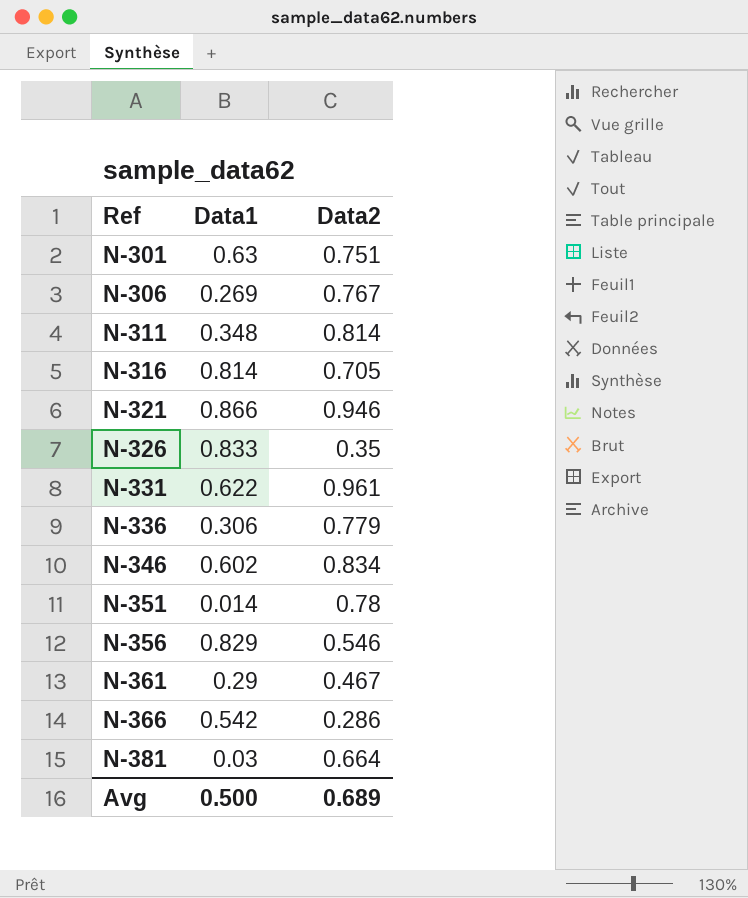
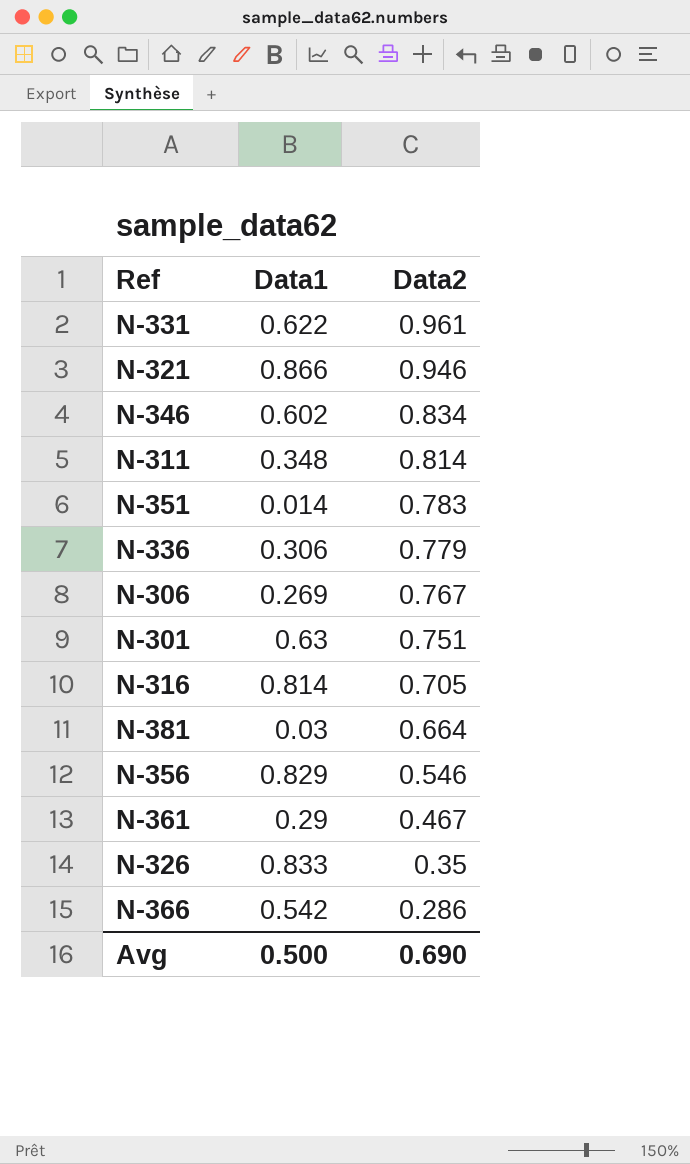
row order: Ref ascending -> Data2 descending
N-351 | Data2: 0.78 -> 0.783
Avg | Data2: 0.689 -> 0.690

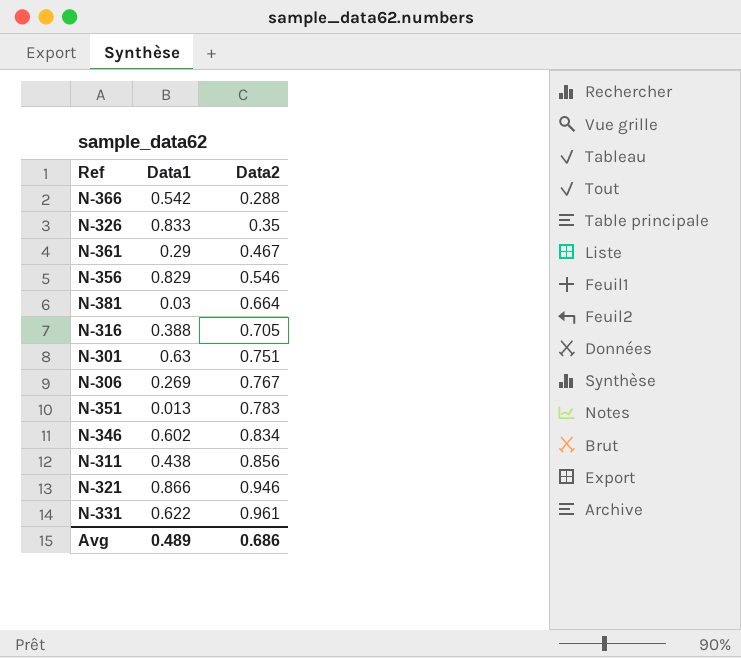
row order: Data2 descending -> Data2 ascending
row N-336: 0.306 | 0.779 -> none
N-366 | Data2: 0.286 -> 0.288
N-316 | Data1: 0.814 -> 0.388
N-351 | Data1: 0.014 -> 0.013
N-311 | Data1: 0.348 -> 0.438
N-311 | Data2: 0.814 -> 0.856
Avg | Data1: 0.500 -> 0.489
Avg | Data2: 0.690 -> 0.686

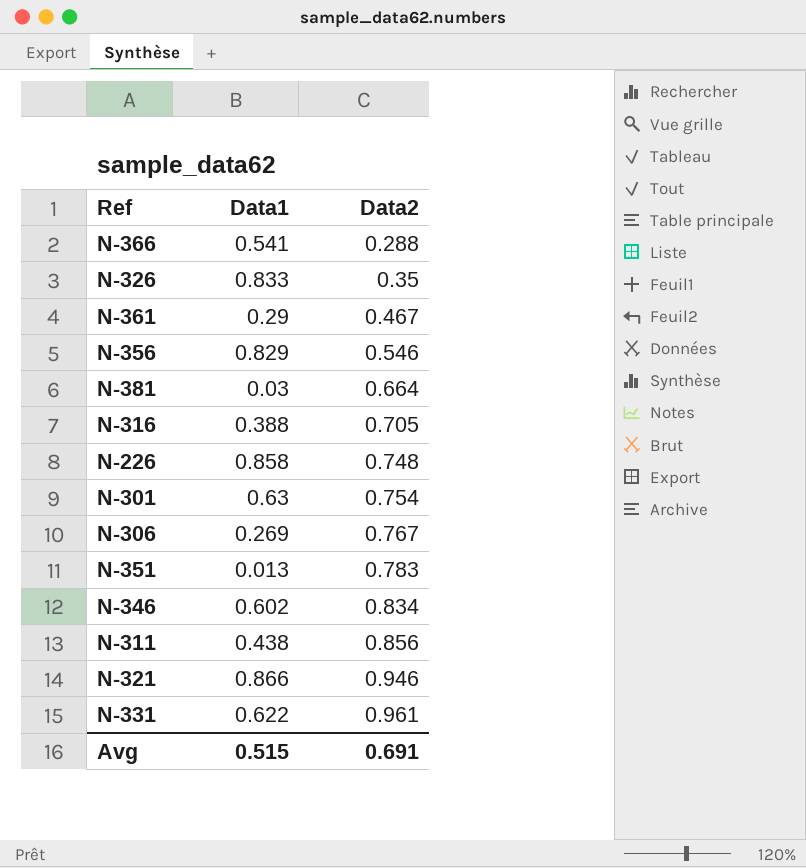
N-366 | Data1: 0.542 -> 0.541
row N-226: none -> 0.858 | 0.748
N-301 | Data2: 0.751 -> 0.754
Avg | Data1: 0.489 -> 0.515
Avg | Data2: 0.686 -> 0.691

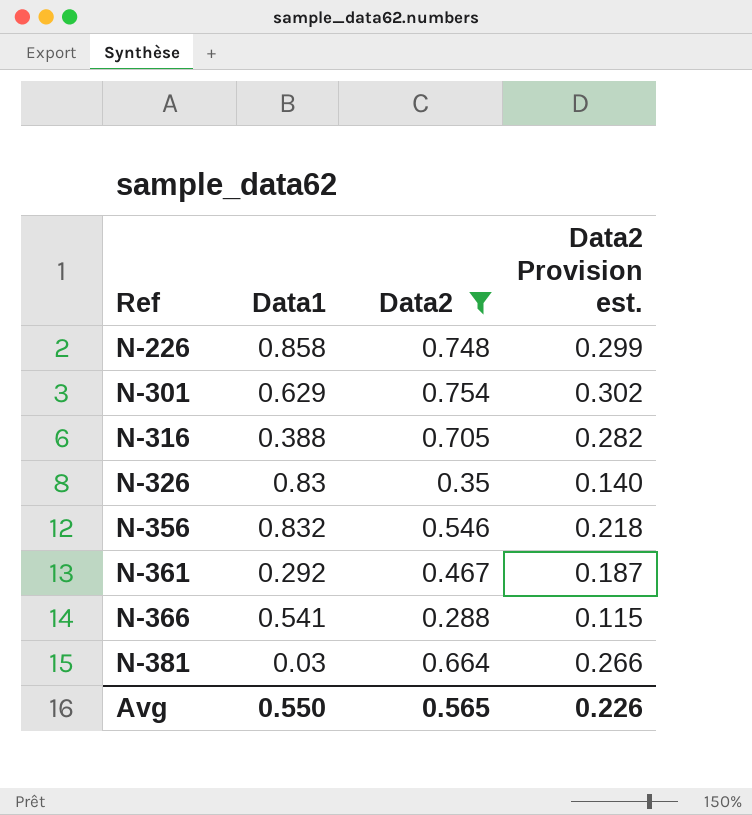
filter: none -> Data2 <= 0.754
row order: Data2 ascending -> Ref ascending
column Data2 Provision est. | formula: none -> [Data2] * 0.4
N-301 | Data1: 0.63 -> 0.629
N-326 | Data1: 0.833 -> 0.83
N-356 | Data1: 0.829 -> 0.832
N-361 | Data1: 0.29 -> 0.292
Avg | Data1: 0.515 -> 0.550
Avg | Data2: 0.691 -> 0.565

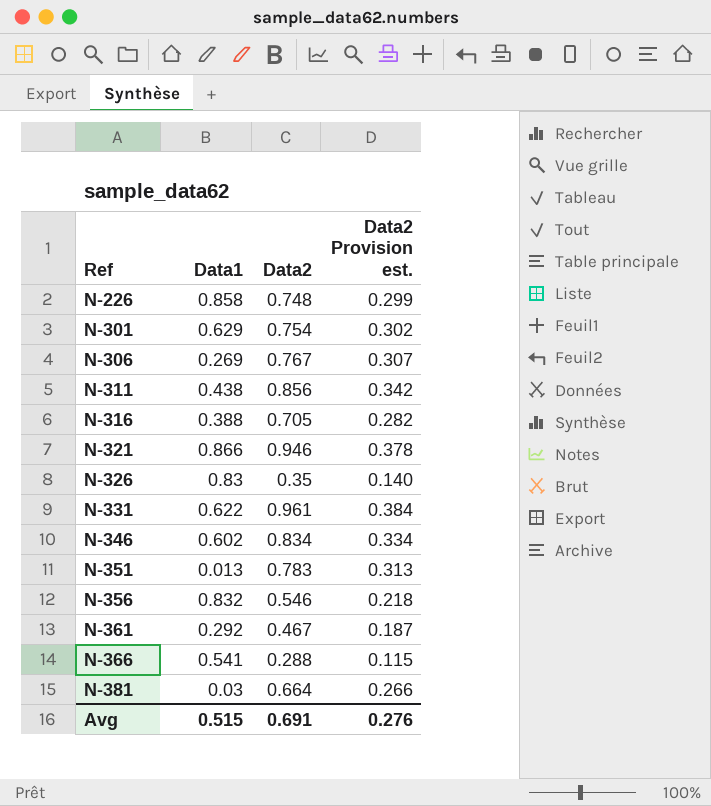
filter: Data2 <= 0.754 -> none
Avg | Data1: 0.550 -> 0.515
Avg | Data2: 0.565 -> 0.691
Avg | Data2 Provision est.: 0.226 -> 0.276

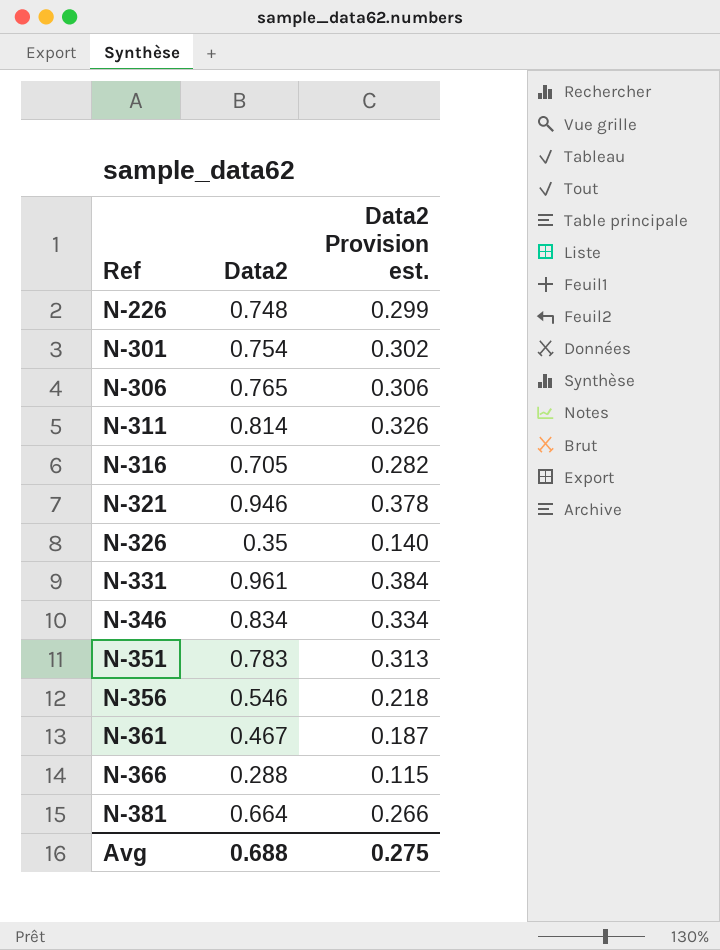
column Data1 | position: 2 -> none
N-306 | Data2: 0.767 -> 0.765
N-306 | Data2 Provision est.: 0.307 -> 0.306
N-311 | Data2: 0.856 -> 0.814
N-311 | Data2 Provision est.: 0.342 -> 0.326
Avg | Data2: 0.691 -> 0.688
Avg | Data2 Provision est.: 0.276 -> 0.275

